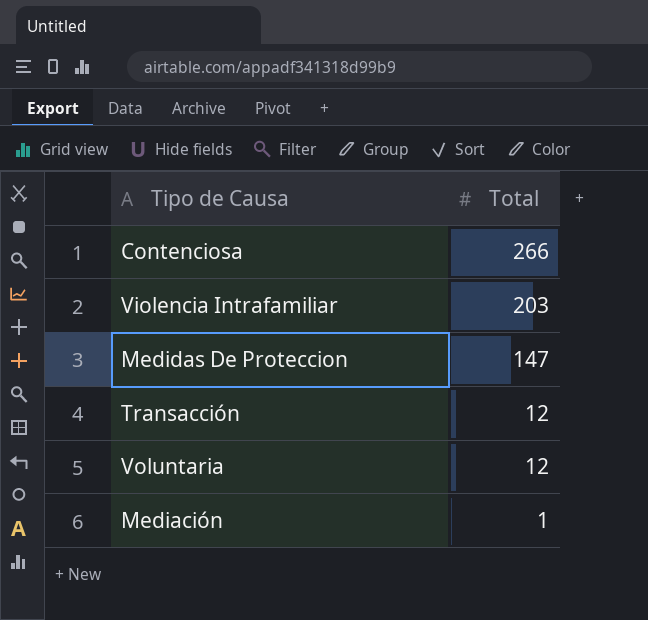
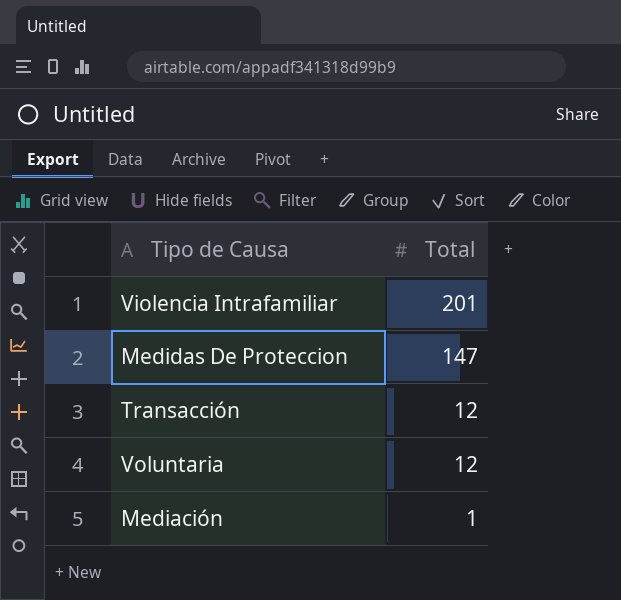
row Contenciosa: 266 -> none
Violencia Intrafamiliar | Total: 203 -> 201

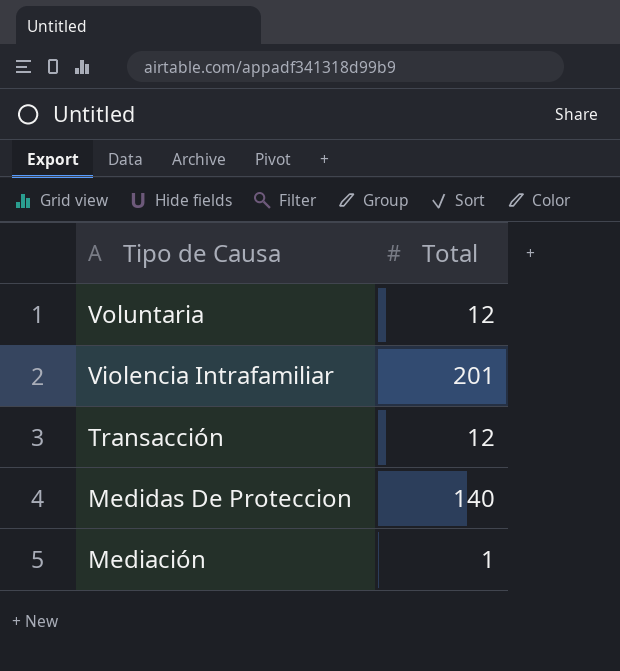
row order: Total descending -> Tipo de Causa descending
Medidas De Proteccion | Total: 147 -> 140

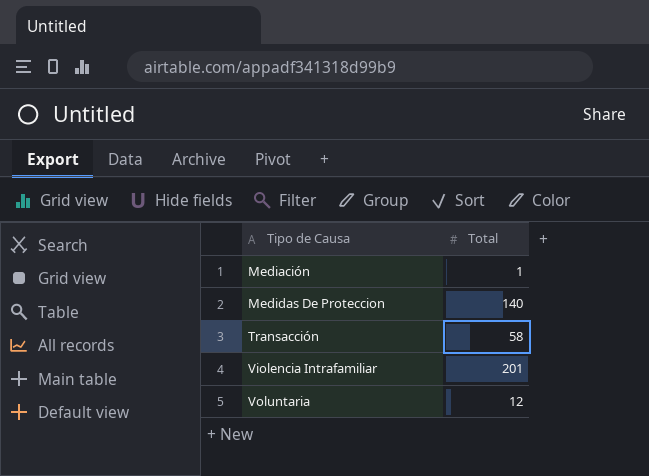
row order: Tipo de Causa descending -> Tipo de Causa ascending
Transacción | Total: 12 -> 58

